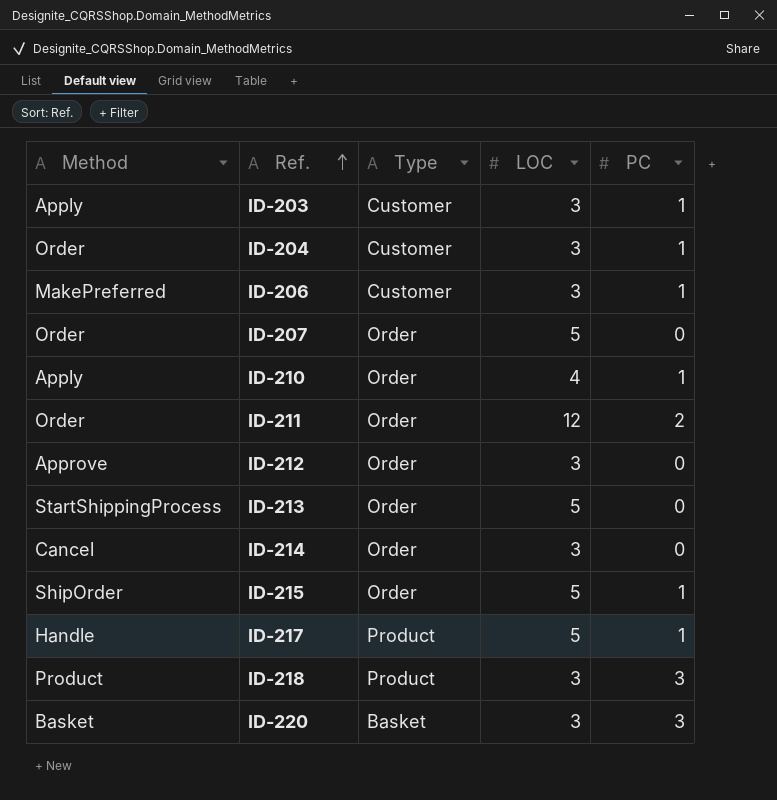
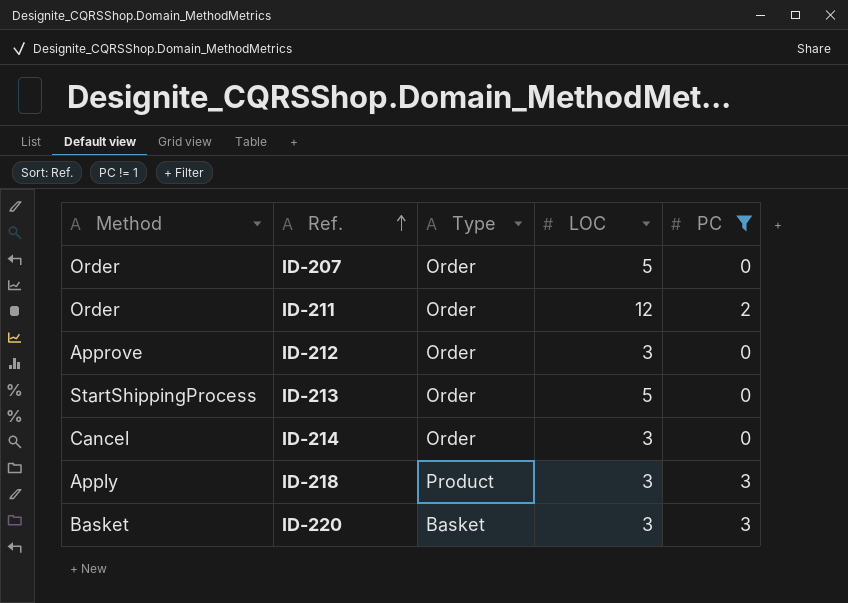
filter: none -> PC != 1
ID-218 | Method: Product -> Apply

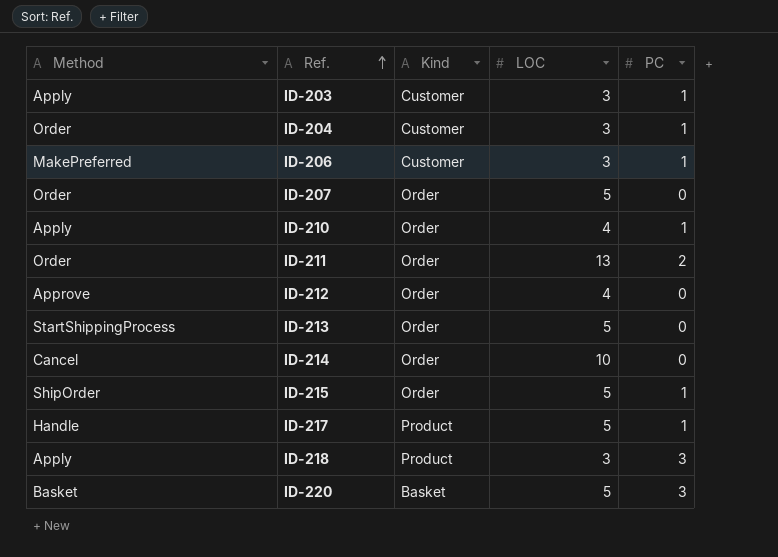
filter: PC != 1 -> none
column name: Type -> Kind
ID-211 | LOC: 12 -> 13
ID-212 | LOC: 3 -> 4
ID-214 | LOC: 3 -> 10
ID-220 | LOC: 3 -> 5

